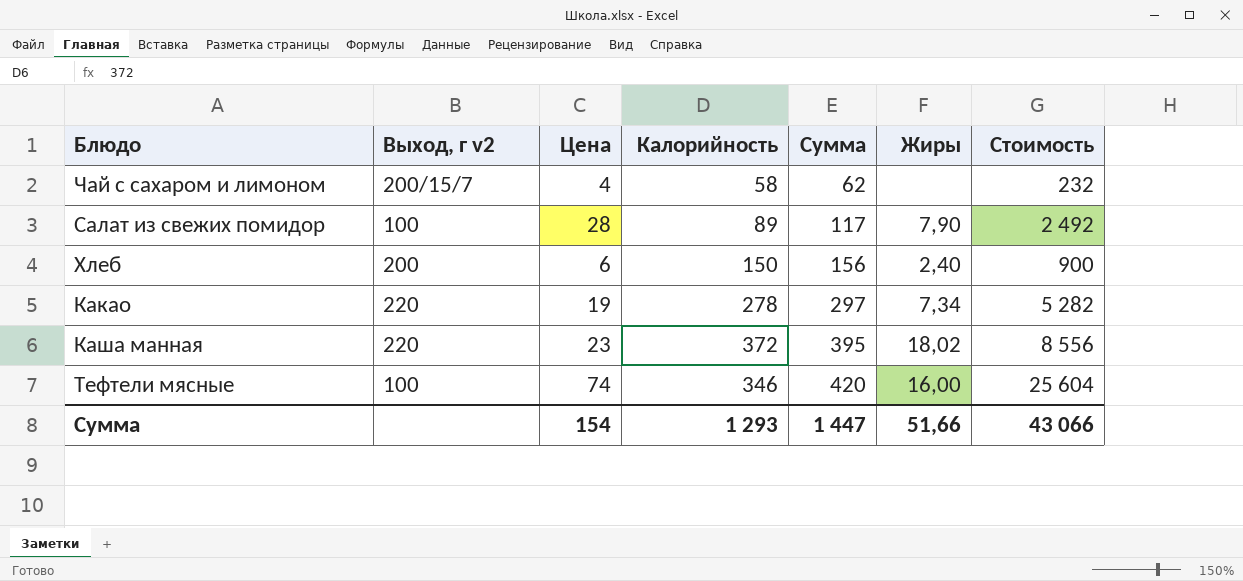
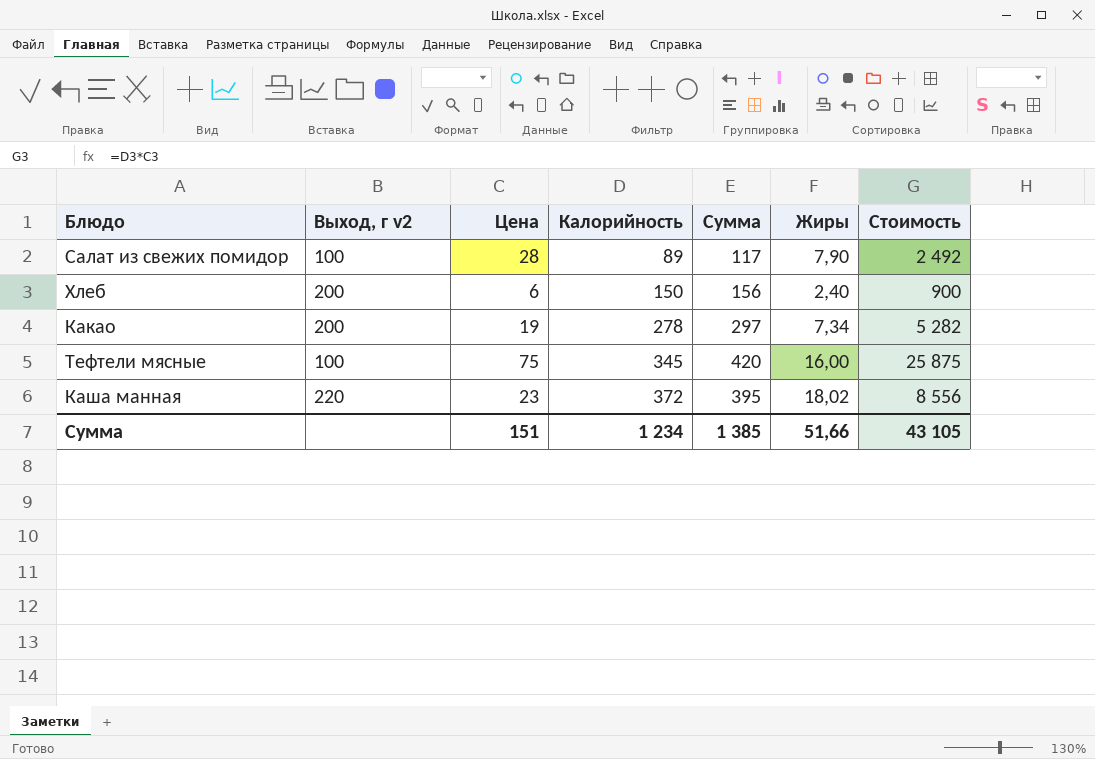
row order: Сумма ascending -> Калорийность ascending
row Чай с сахаром и лимоном: 200/15/7 | 4 | 58 | 62 | none | 232 -> none
Какао | Выход, г v2: 220 -> 200
Тефтели мясные | Цена: 74 -> 75
Тефтели мясные | Калорийность: 346 -> 345
Тефтели мясные | Стоимость: 25 604 -> 25 875
Сумма | Цена: 154 -> 151
Сумма | Калорийность: 1 293 -> 1 234
Сумма | Сумма: 1 447 -> 1 385
Сумма | Стоимость: 43 066 -> 43 105

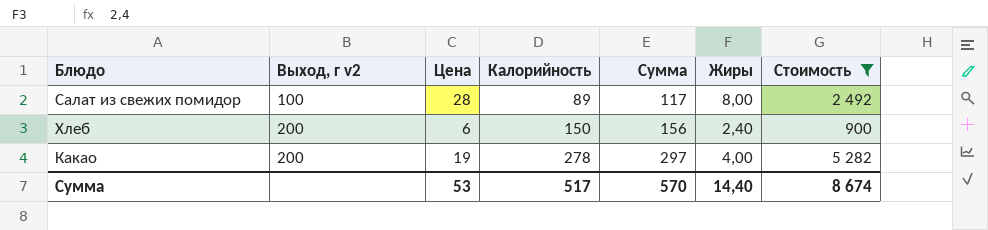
filter: none -> Стоимость <= 5 282
Салат из свежих помидор | Жиры: 7,90 -> 8,00
Какао | Жиры: 7,34 -> 4,00
Сумма | Цена: 151 -> 53
Сумма | Калорийность: 1 234 -> 517
Сумма | Сумма: 1 385 -> 570
Сумма | Жиры: 51,66 -> 14,40
Сумма | Стоимость: 43 105 -> 8 674

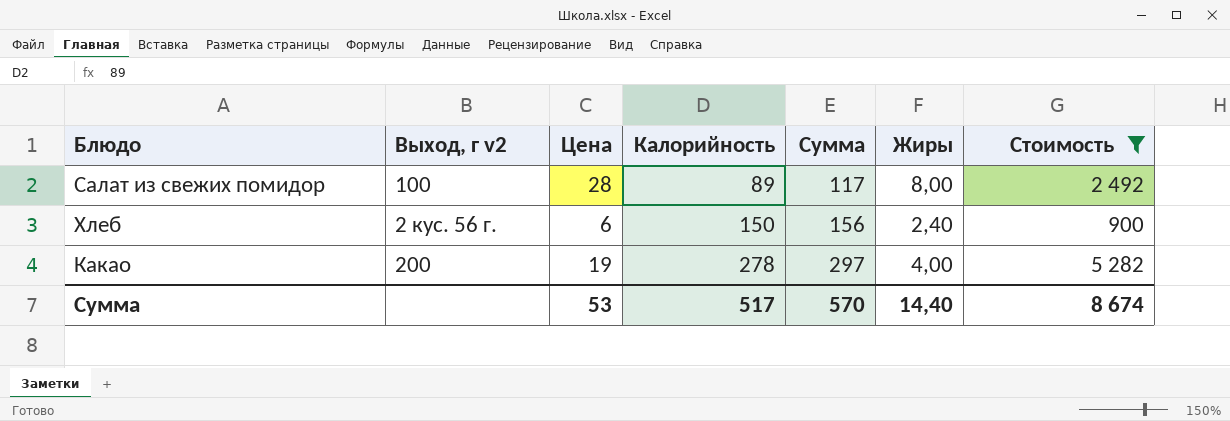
Хлеб | Выход, г v2: 200 -> 2 кус. 56 г.

